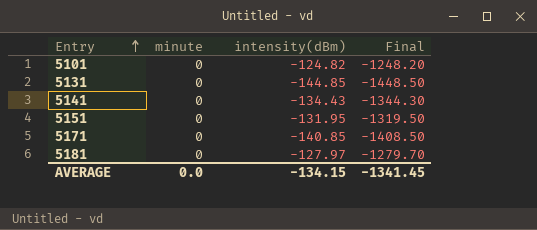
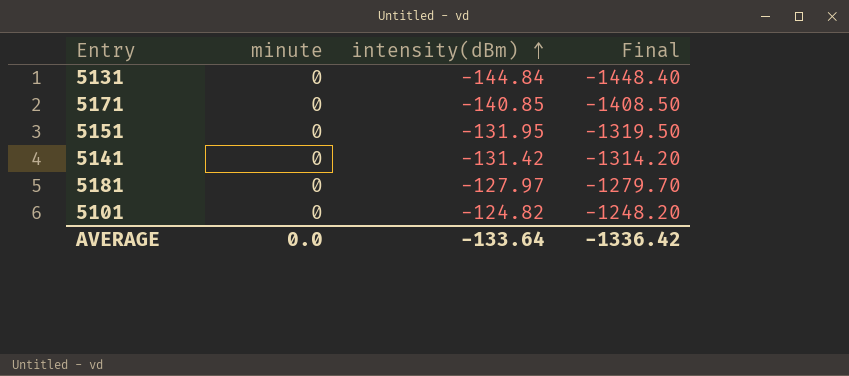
row order: Entry ascending -> intensity(dBm) ascending
5131 | intensity(dBm): -144.85 -> -144.84
5131 | Final: -1448.50 -> -1448.40
5141 | intensity(dBm): -134.43 -> -131.42
5141 | Final: -1344.30 -> -1314.20
AVERAGE | intensity(dBm): -134.15 -> -133.64
AVERAGE | Final: -1341.45 -> -1336.42

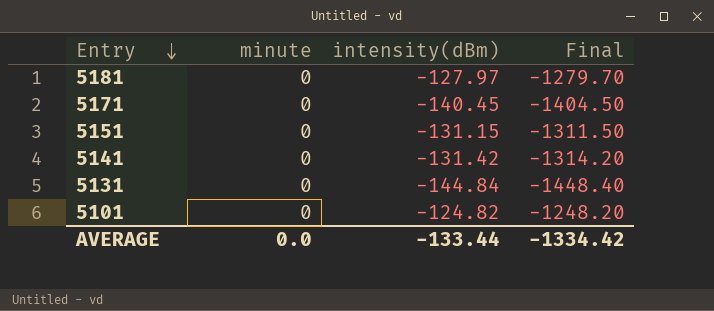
row order: intensity(dBm) ascending -> Entry descending
5171 | intensity(dBm): -140.85 -> -140.45
5171 | Final: -1408.50 -> -1404.50
5151 | intensity(dBm): -131.95 -> -131.15
5151 | Final: -1319.50 -> -1311.50
AVERAGE | intensity(dBm): -133.64 -> -133.44
AVERAGE | Final: -1336.42 -> -1334.42

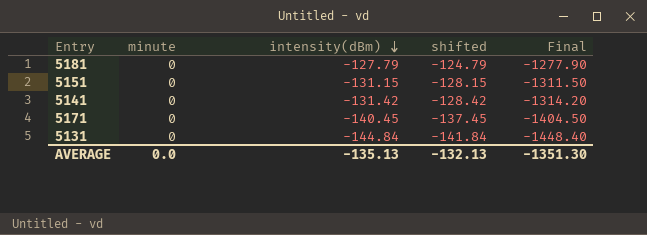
row order: Entry descending -> intensity(dBm) descending
column shifted | formula: none -> [intensity(dBm)] + 3
row 5101: 0 | -124.82 | -1248.20 -> none
5181 | intensity(dBm): -127.97 -> -127.79
5181 | Final: -1279.70 -> -1277.90
AVERAGE | intensity(dBm): -133.44 -> -135.13
AVERAGE | Final: -1334.42 -> -1351.30

